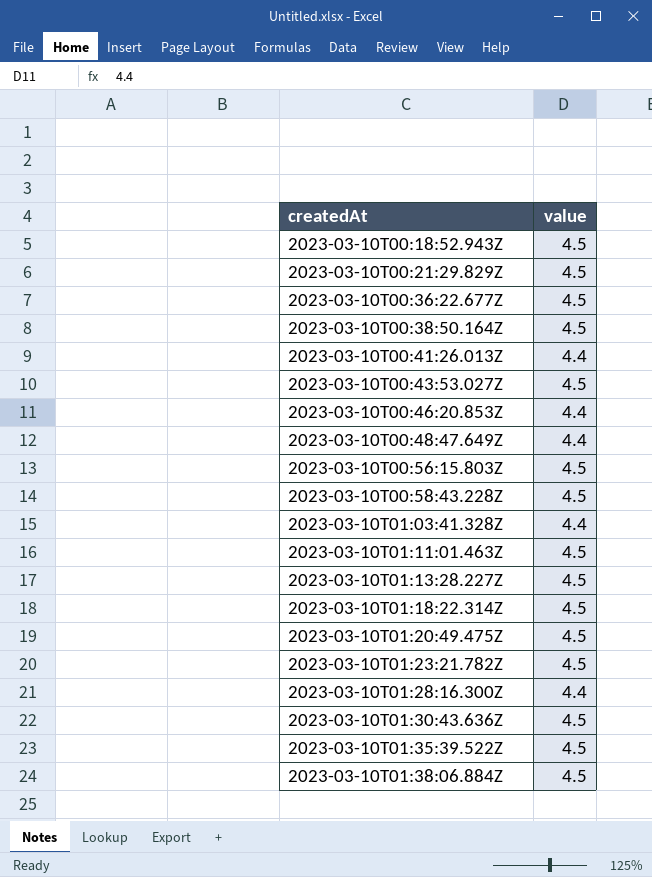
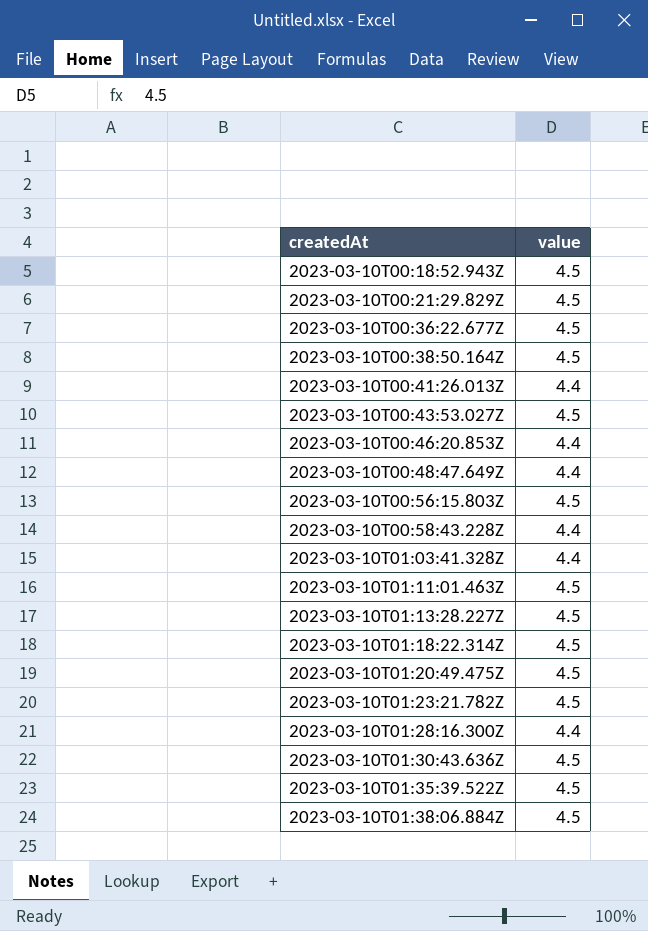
2023-03-10T00:58:43.228Z | value: 4.5 -> 4.4

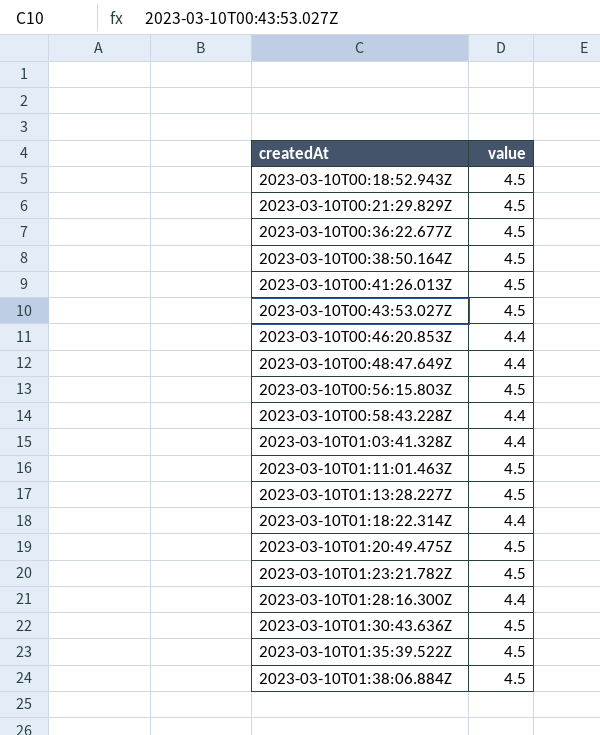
2023-03-10T00:41:26.013Z | value: 4.4 -> 4.5
2023-03-10T01:18:22.314Z | value: 4.5 -> 4.4

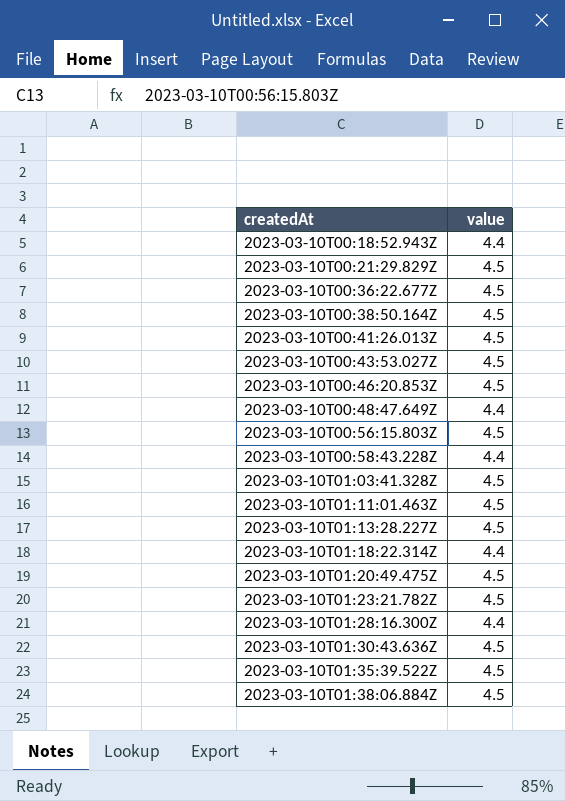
2023-03-10T00:18:52.943Z | value: 4.5 -> 4.4
2023-03-10T00:46:20.853Z | value: 4.4 -> 4.5
2023-03-10T01:03:41.328Z | value: 4.4 -> 4.5

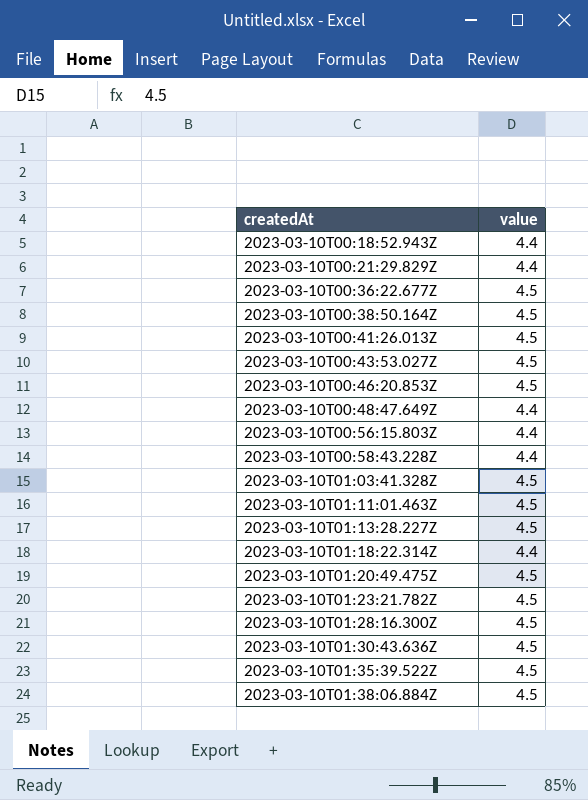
2023-03-10T00:21:29.829Z | value: 4.5 -> 4.4
2023-03-10T00:56:15.803Z | value: 4.5 -> 4.4
2023-03-10T01:28:16.300Z | value: 4.4 -> 4.5

